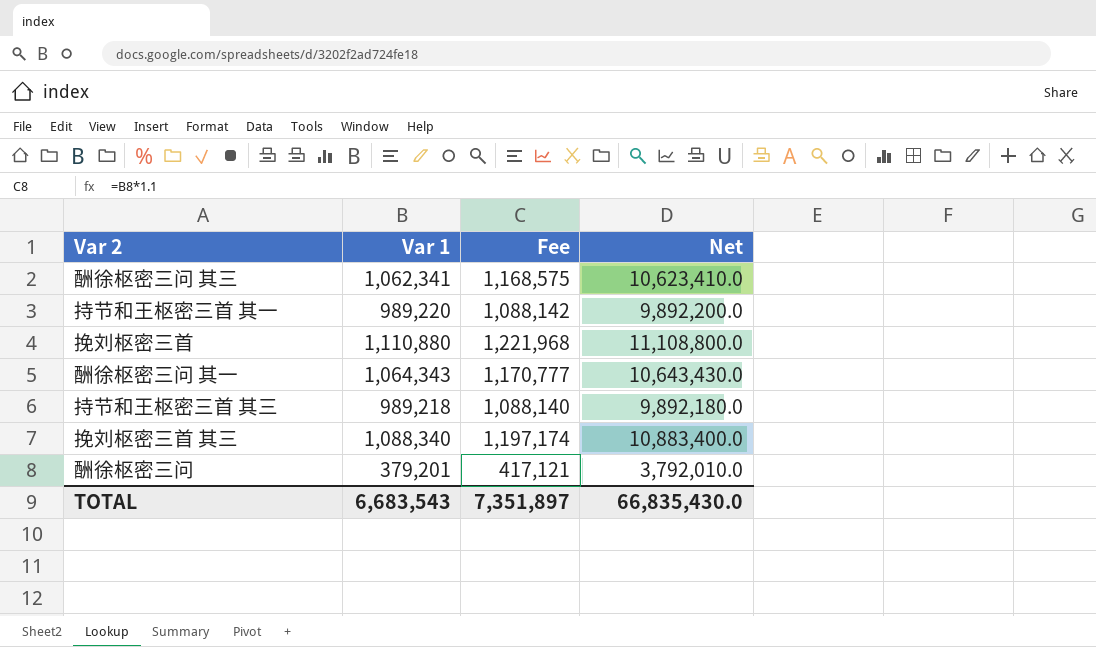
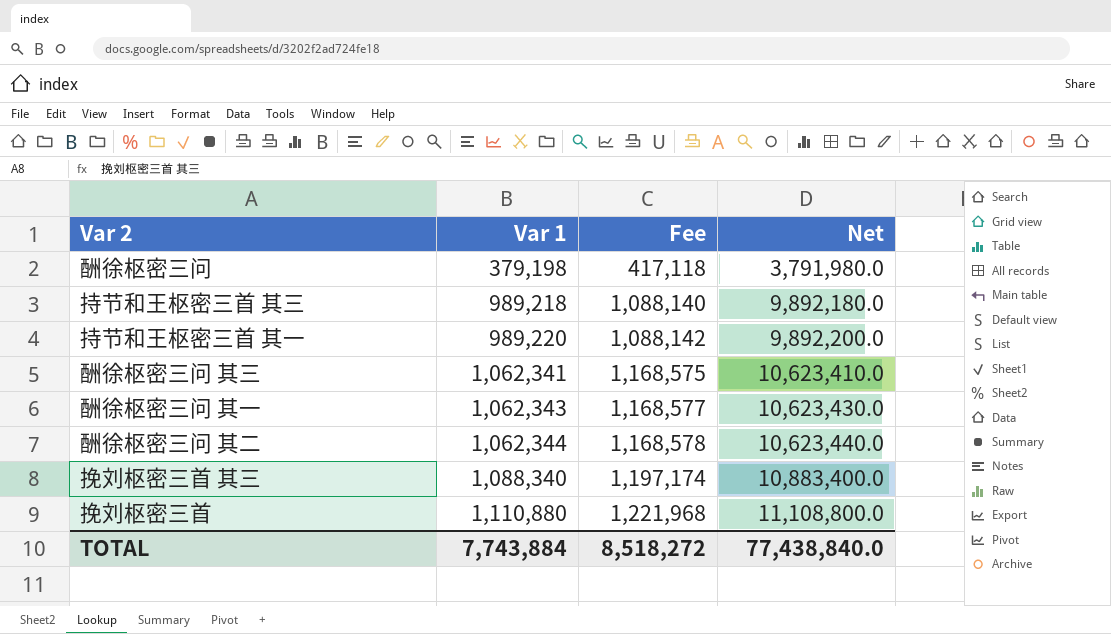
row order: none -> Var 1 ascending
酬徐枢密三问 | Var 1: 379,201 -> 379,198
酬徐枢密三问 | Fee: 417,121 -> 417,118
酬徐枢密三问 | Net: 3,792,010.0 -> 3,791,980.0
酬徐枢密三问 其一 | Var 1: 1,064,343 -> 1,062,343
酬徐枢密三问 其一 | Fee: 1,170,777 -> 1,168,577
酬徐枢密三问 其一 | Net: 10,643,430.0 -> 10,623,430.0
row 酬徐枢密三问 其二: none -> 1,062,344 | 1,168,578 | 10,623,440.0
TOTAL | Var 1: 6,683,543 -> 7,743,884
TOTAL | Fee: 7,351,897 -> 8,518,272
TOTAL | Net: 66,835,430.0 -> 77,438,840.0

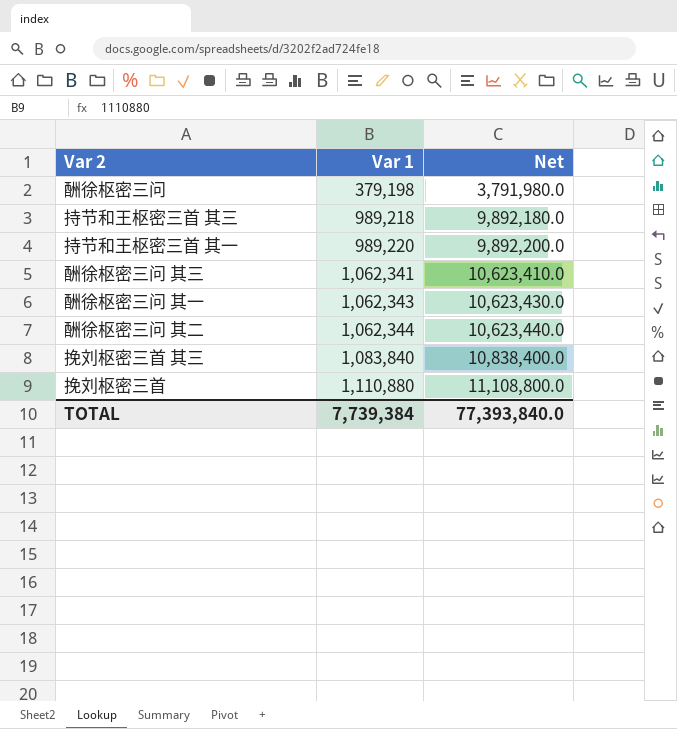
column Fee | formula: [Var 1] * 1.1 -> none
挽刘枢密三首 其三 | Var 1: 1,088,340 -> 1,083,840
挽刘枢密三首 其三 | Net: 10,883,400.0 -> 10,838,400.0
TOTAL | Var 1: 7,743,884 -> 7,739,384
TOTAL | Net: 77,438,840.0 -> 77,393,840.0

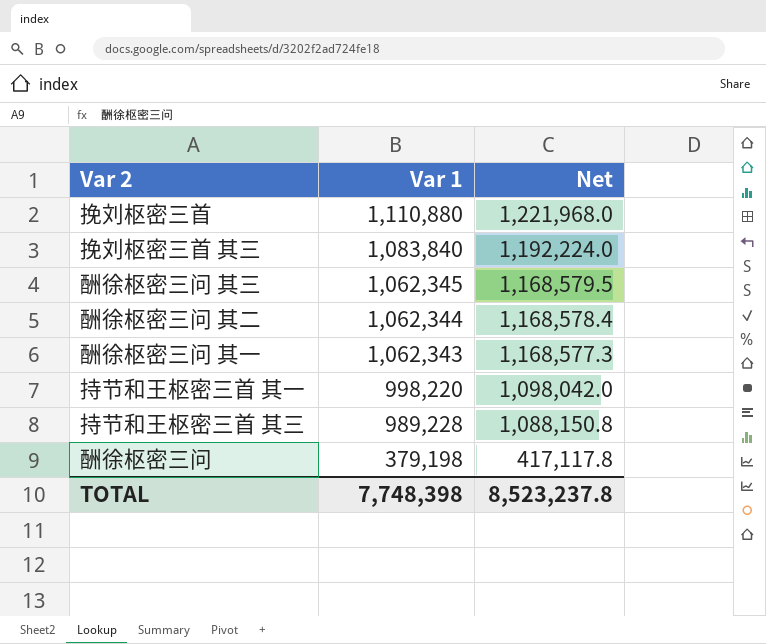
row order: Var 1 ascending -> Var 1 descending
column Net | formula: [Var 1] * 10 -> [Var 1] * 1.1
酬徐枢密三问 其三 | Var 1: 1,062,341 -> 1,062,345
持节和王枢密三首 其一 | Var 1: 989,220 -> 998,220
持节和王枢密三首 其三 | Var 1: 989,218 -> 989,228
TOTAL | Var 1: 7,739,384 -> 7,748,398
TOTAL | Net: 77,393,840.0 -> 8,523,237.8

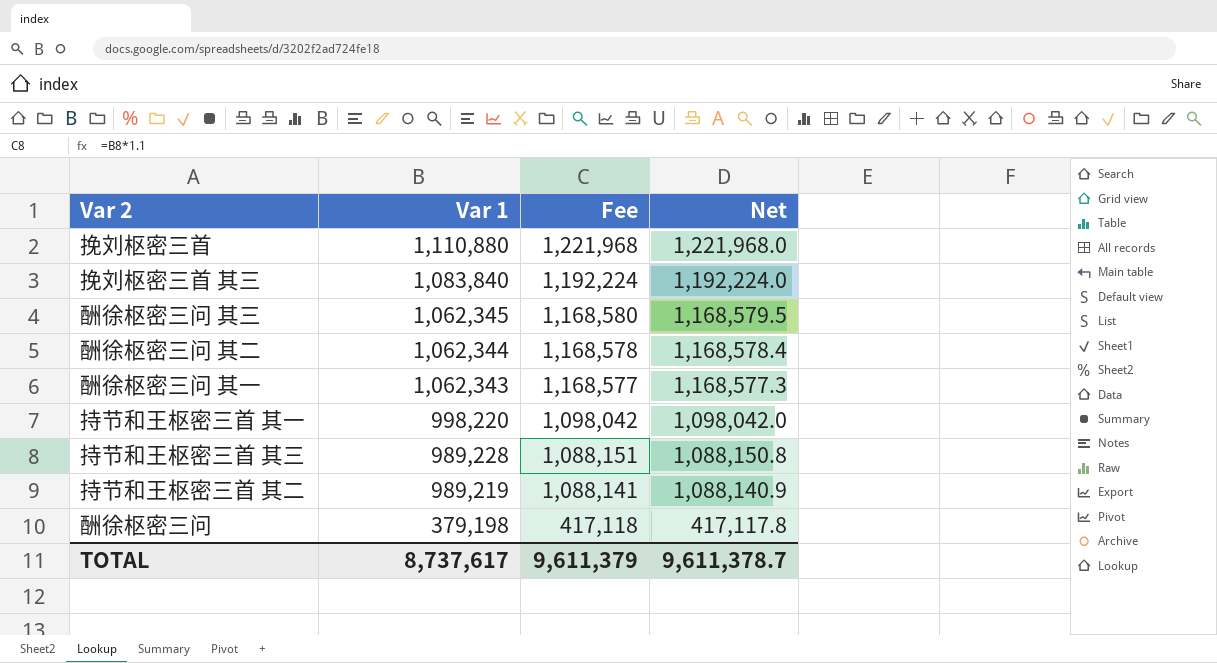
column Fee | formula: none -> [Var 1] * 1.1
row 持节和王枢密三首 其二: none -> 989,219 | 1,088,141 | 1,088,140.9
TOTAL | Var 1: 7,748,398 -> 8,737,617
TOTAL | Net: 8,523,237.8 -> 9,611,378.7

